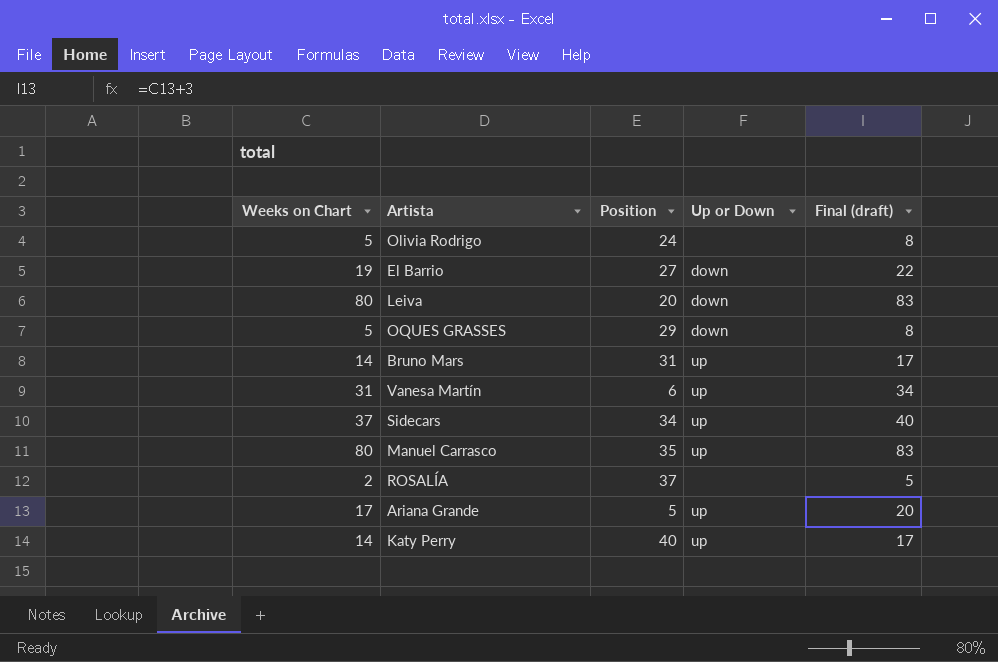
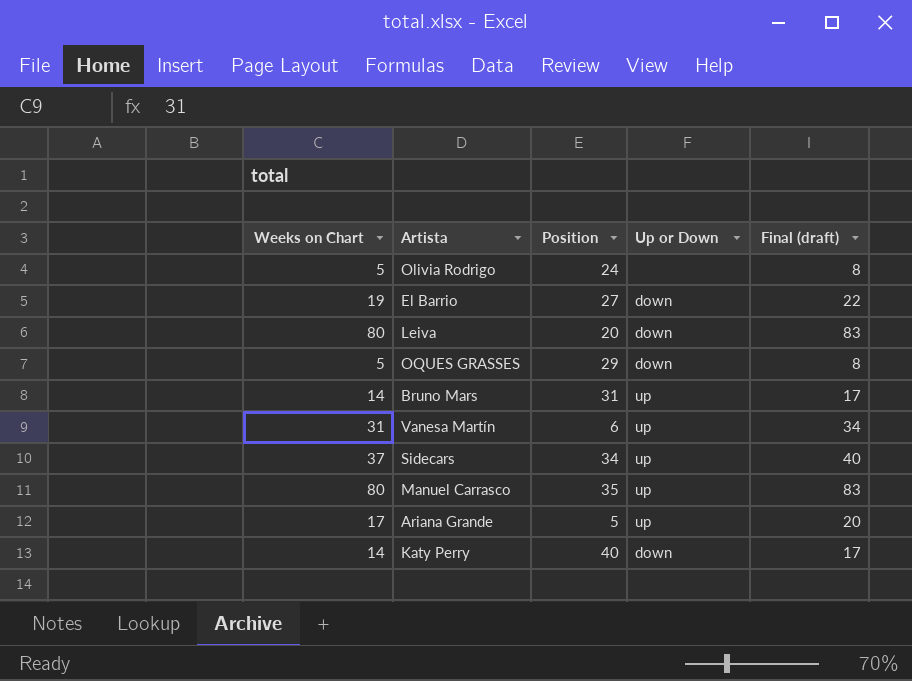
row ROSALÍA: 2 | 37 | none | 5 -> none
Katy Perry | Up or Down: up -> down

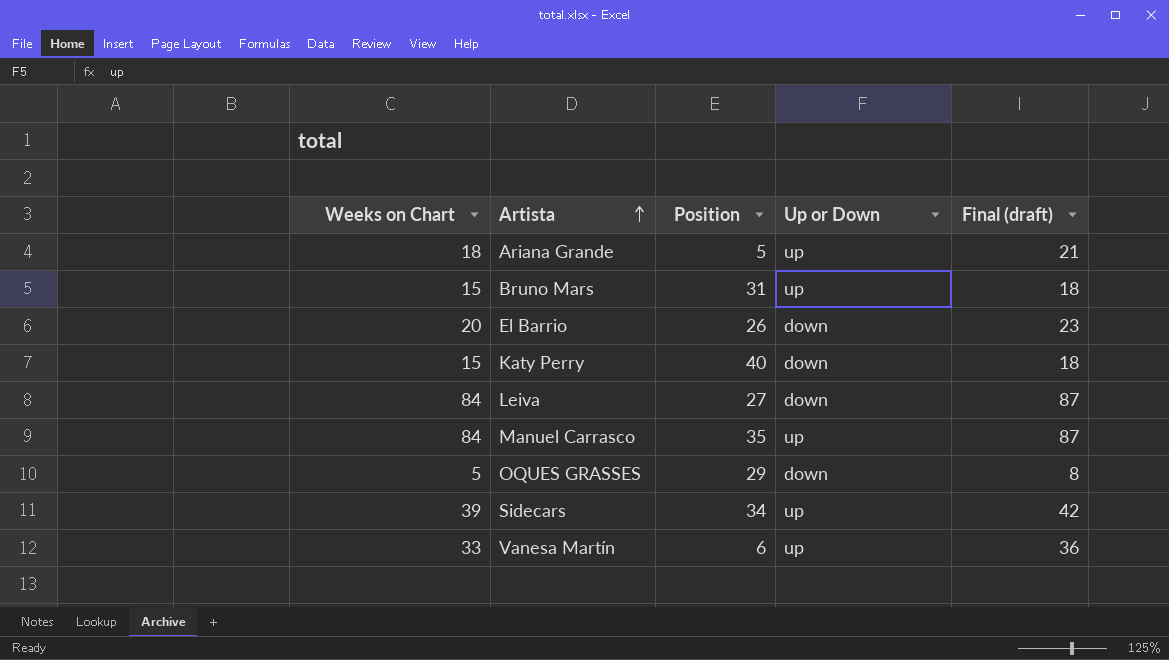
row order: none -> Artista ascending
row Olivia Rodrigo: 5 | 24 | none | 8 -> none
Ariana Grande | Weeks on Chart: 17 -> 18
Ariana Grande | Final (draft): 20 -> 21
Bruno Mars | Weeks on Chart: 14 -> 15
Bruno Mars | Final (draft): 17 -> 18
El Barrio | Weeks on Chart: 19 -> 20
El Barrio | Position: 27 -> 26
El Barrio | Final (draft): 22 -> 23
Katy Perry | Weeks on Chart: 14 -> 15
Katy Perry | Final (draft): 17 -> 18
Leiva | Weeks on Chart: 80 -> 84
Leiva | Position: 20 -> 27
Leiva | Final (draft): 83 -> 87
Manuel Carrasco | Weeks on Chart: 80 -> 84
Manuel Carrasco | Final (draft): 83 -> 87
Sidecars | Weeks on Chart: 37 -> 39
Sidecars | Final (draft): 40 -> 42
Vanesa Martín | Weeks on Chart: 31 -> 33
Vanesa Martín | Final (draft): 34 -> 36

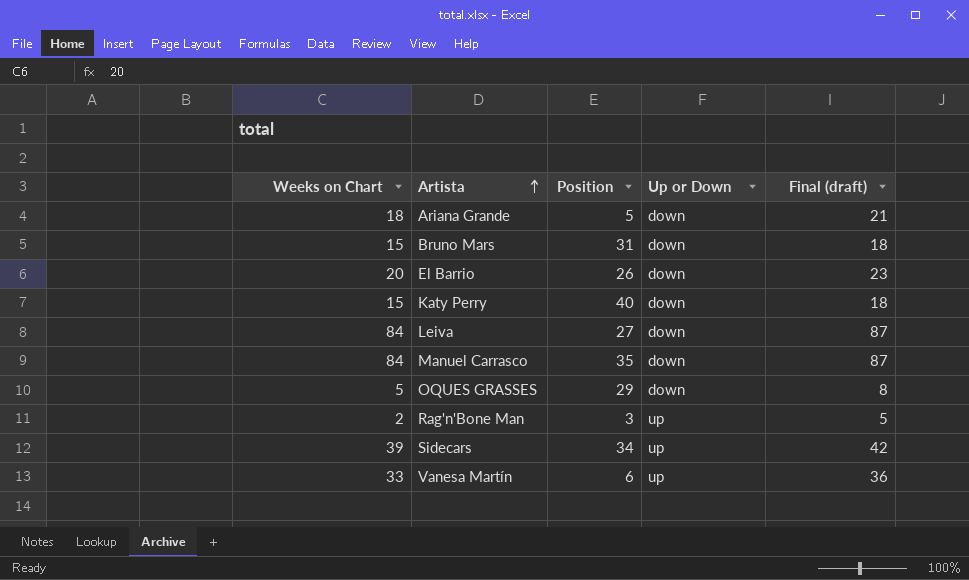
Ariana Grande | Up or Down: up -> down
Bruno Mars | Up or Down: up -> down
Manuel Carrasco | Up or Down: up -> down
row Rag'n'Bone Man: none -> 2 | 3 | up | 5

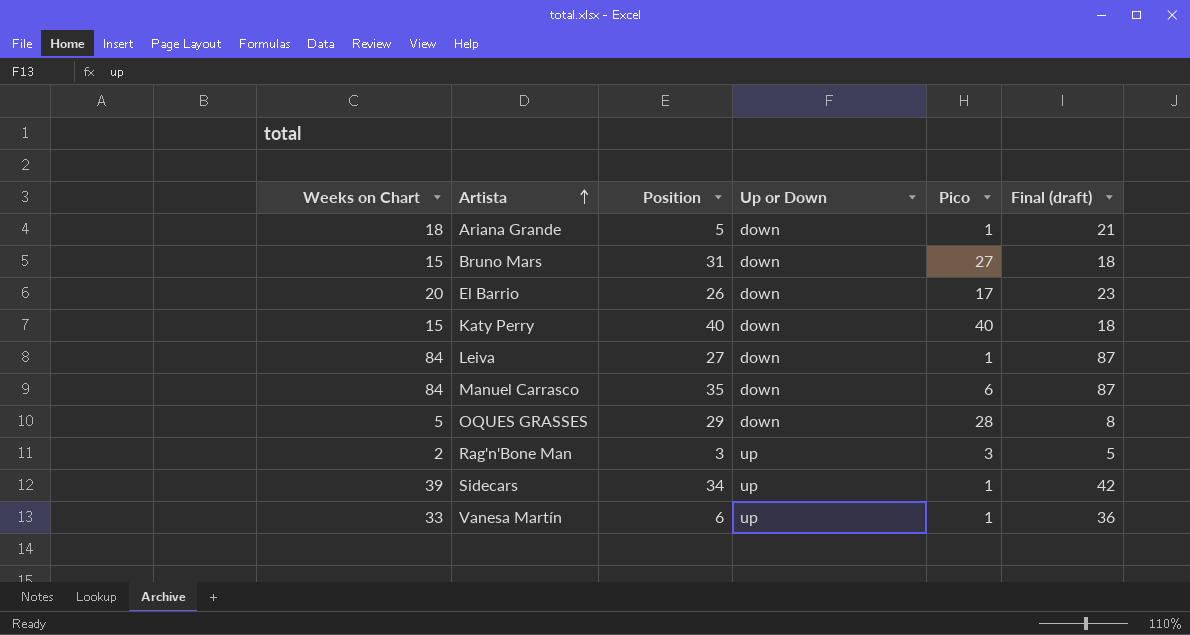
column Pico | position: none -> 5

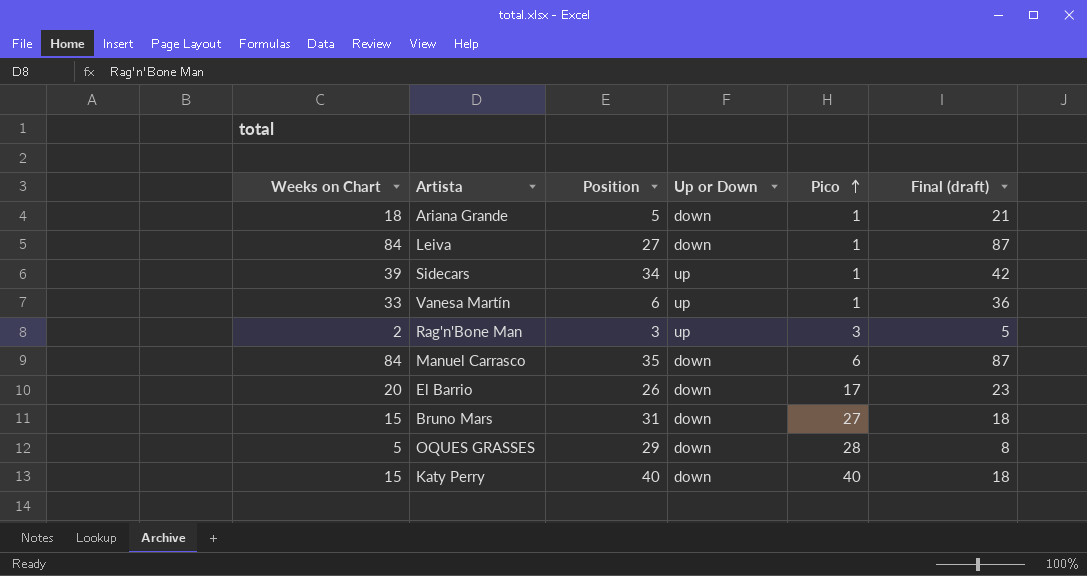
row order: Artista ascending -> Pico ascending

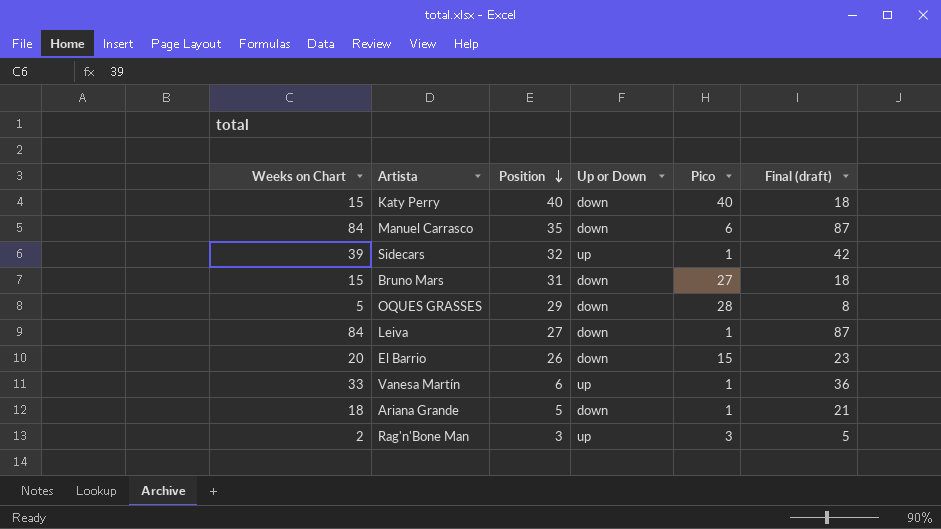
row order: Pico ascending -> Position descending
Sidecars | Position: 34 -> 32
El Barrio | Pico: 17 -> 15

